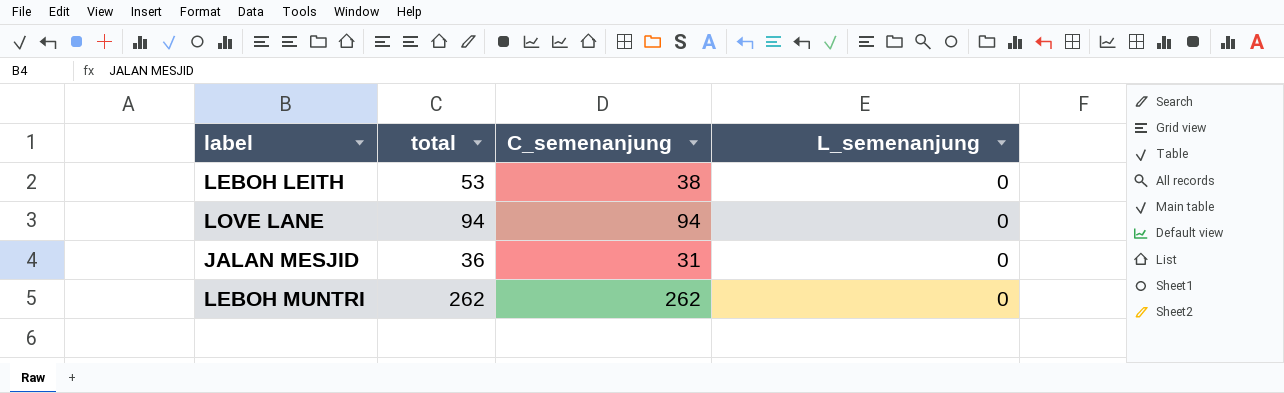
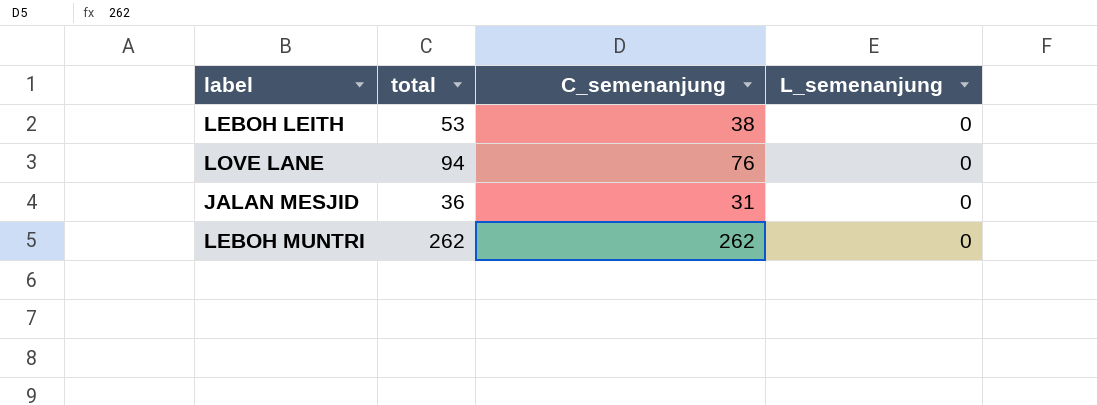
LOVE LANE | C_semenanjung: 94 -> 76

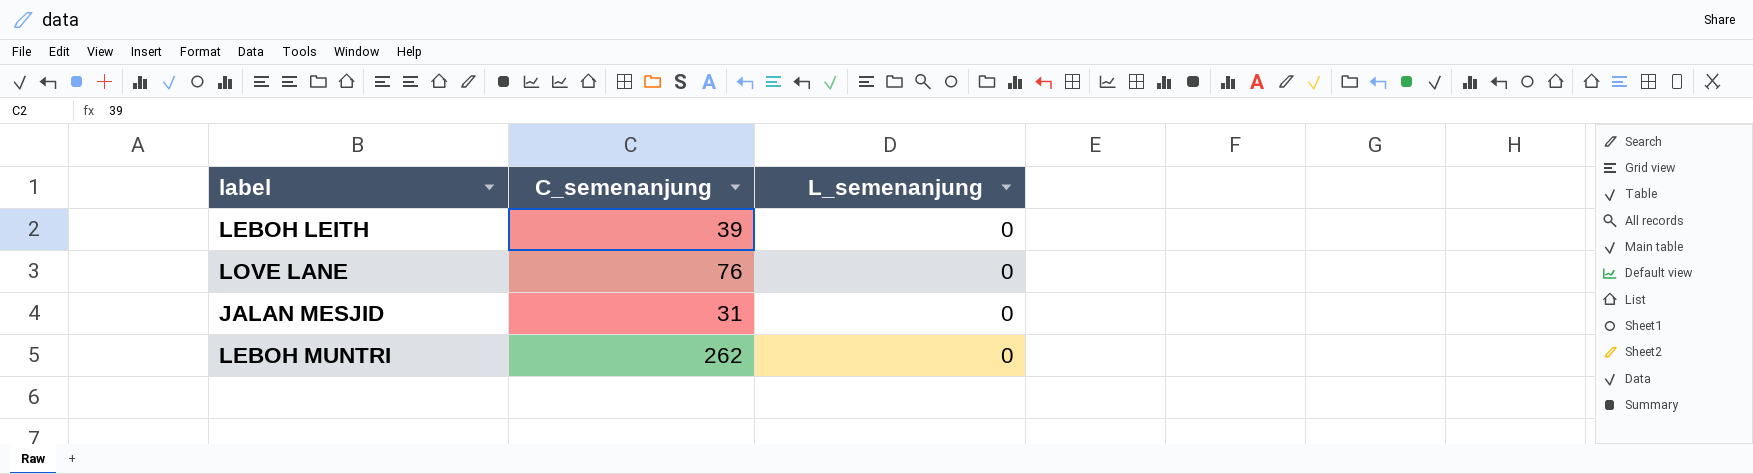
column total | position: 2 -> none
LEBOH LEITH | C_semenanjung: 38 -> 39

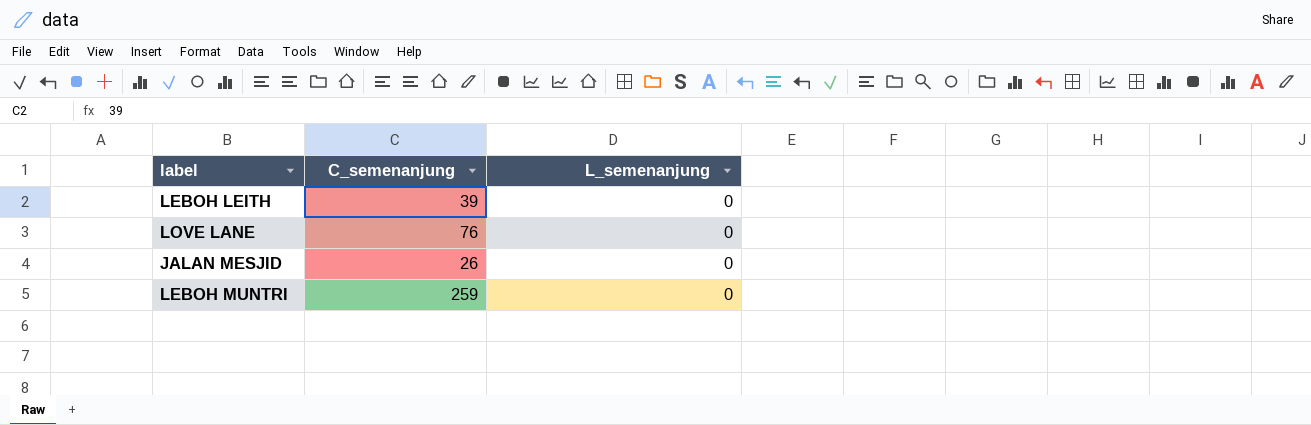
JALAN MESJID | C_semenanjung: 31 -> 26
LEBOH MUNTRI | C_semenanjung: 262 -> 259

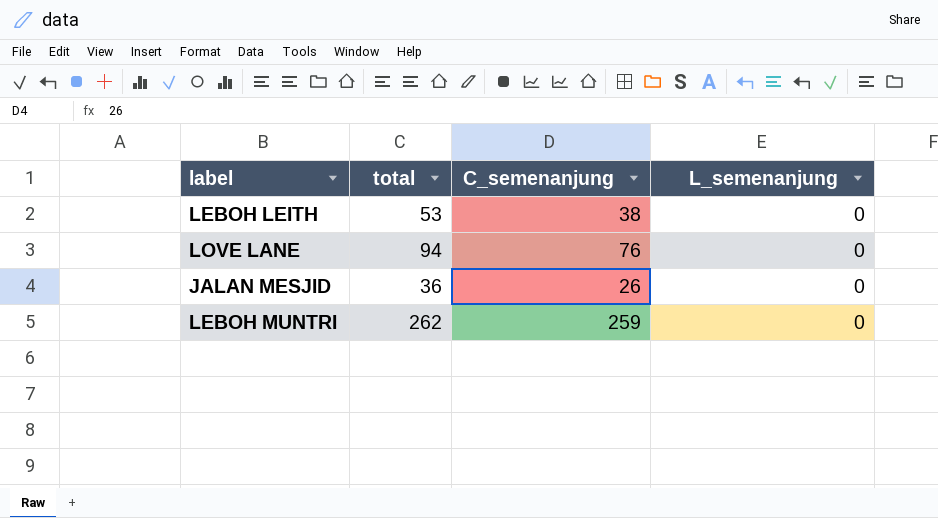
column total | position: none -> 2
LEBOH LEITH | C_semenanjung: 39 -> 38

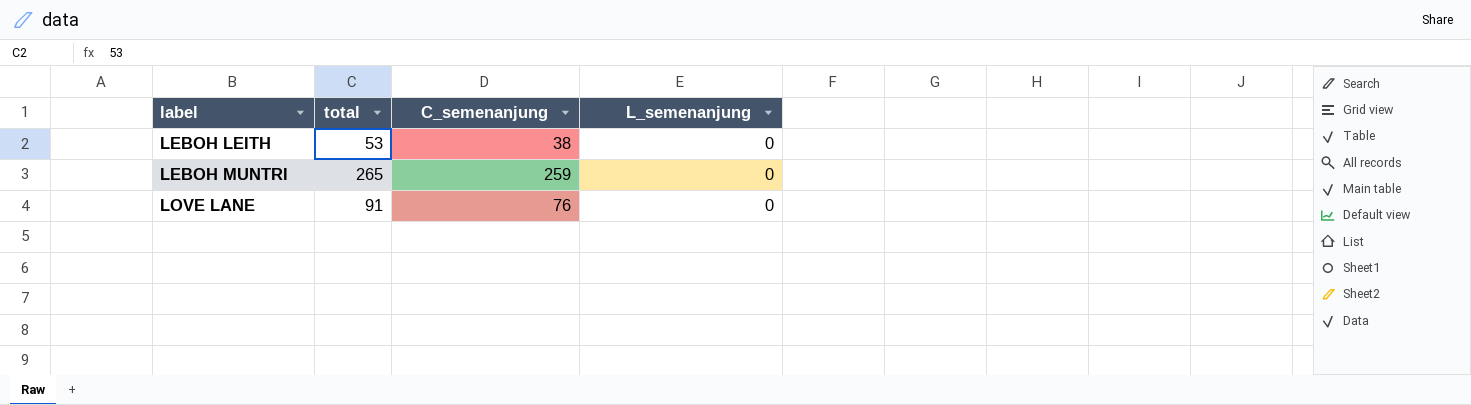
row order: none -> label ascending
row JALAN MESJID: 36 | 26 | 0 -> none
LEBOH MUNTRI | total: 262 -> 265
LOVE LANE | total: 94 -> 91

